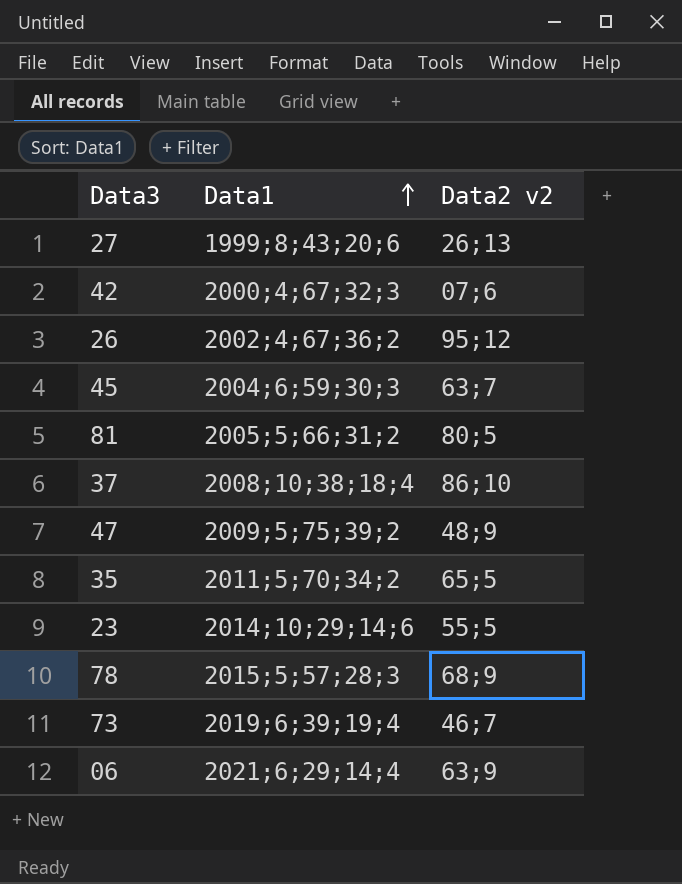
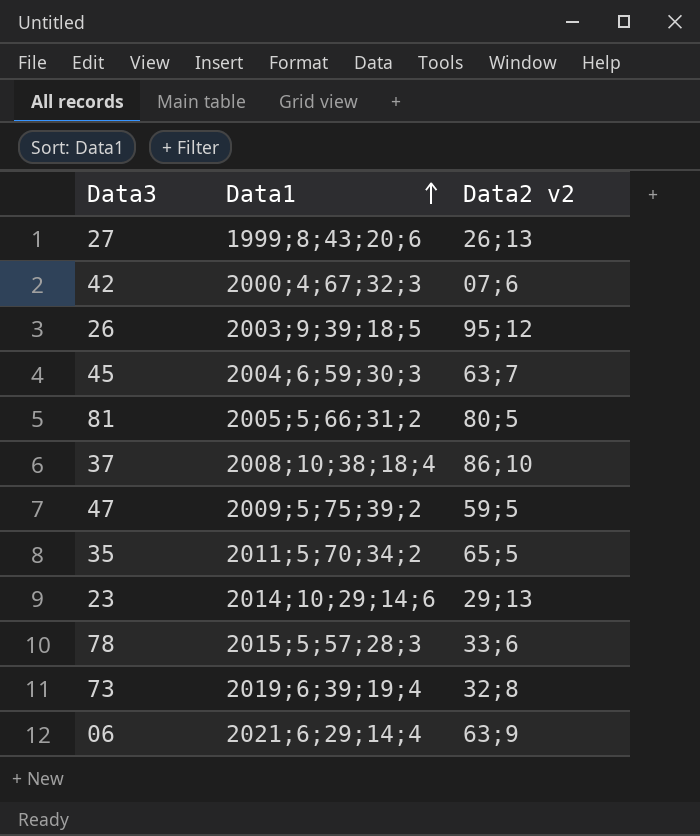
26 | Data1: 2002;4;67;36;2 -> 2003;9;39;18;5
47 | Data2 v2: 48;9 -> 59;5
23 | Data2 v2: 55;5 -> 29;13
78 | Data2 v2: 68;9 -> 33;6
73 | Data2 v2: 46;7 -> 32;8

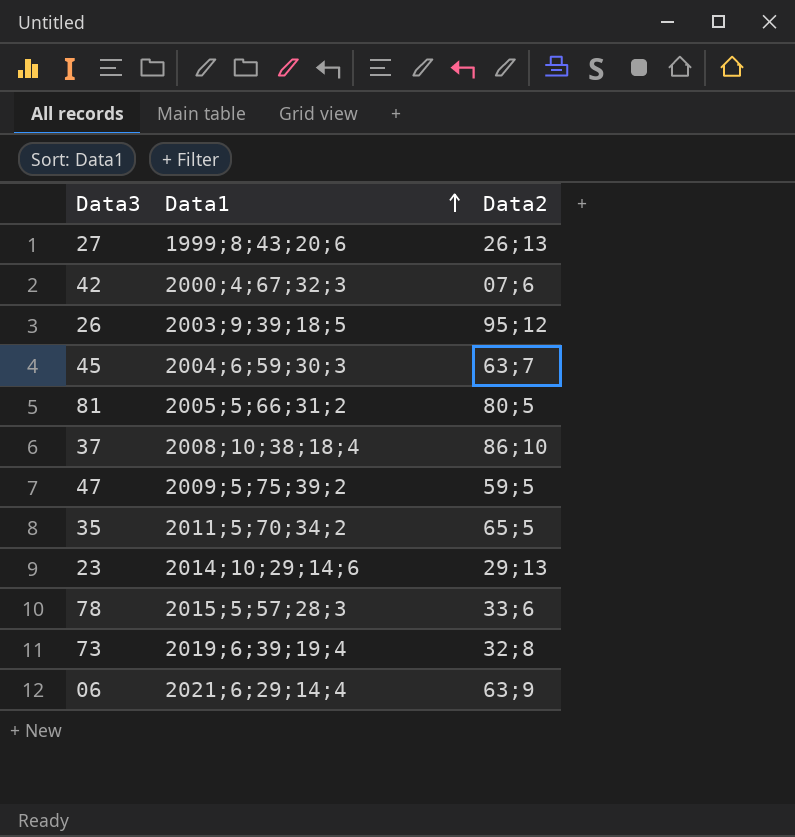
column name: Data2 v2 -> Data2

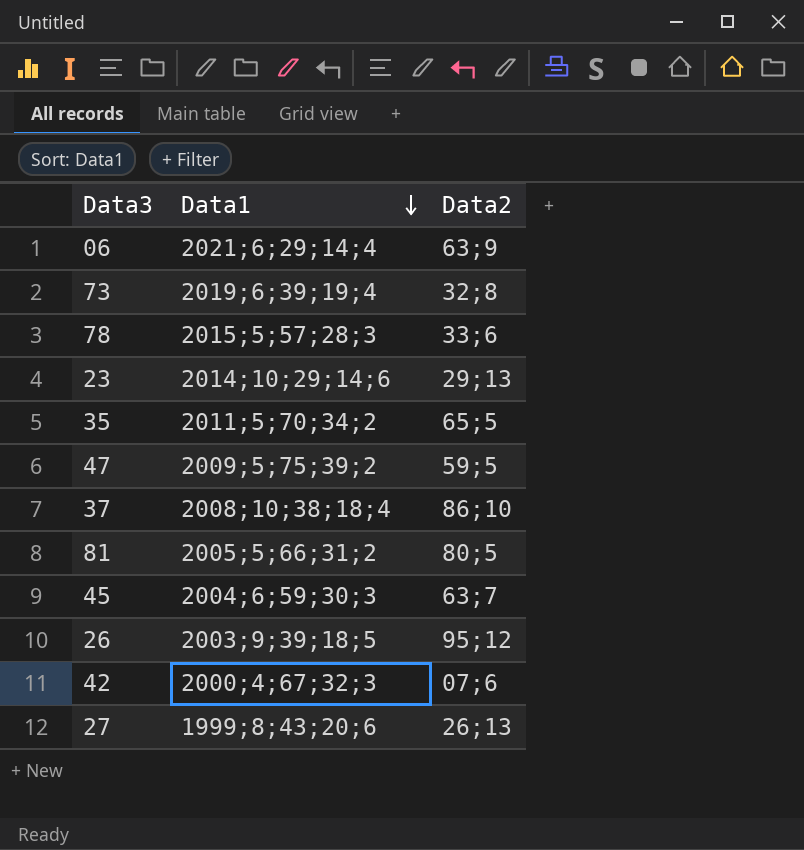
row order: Data1 ascending -> Data1 descending

